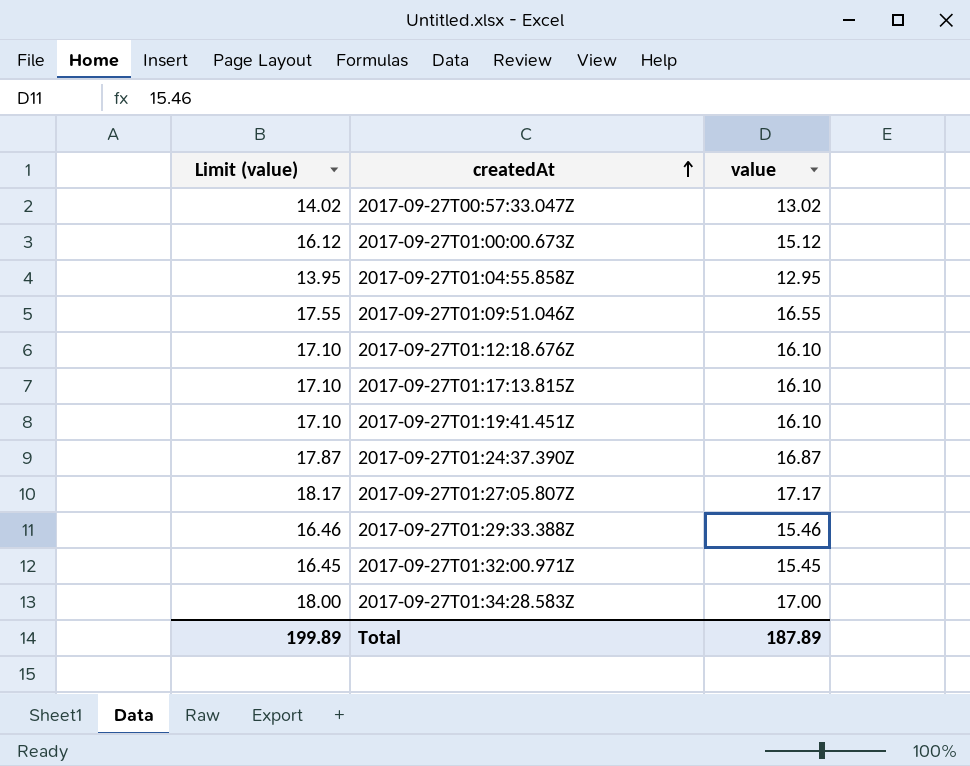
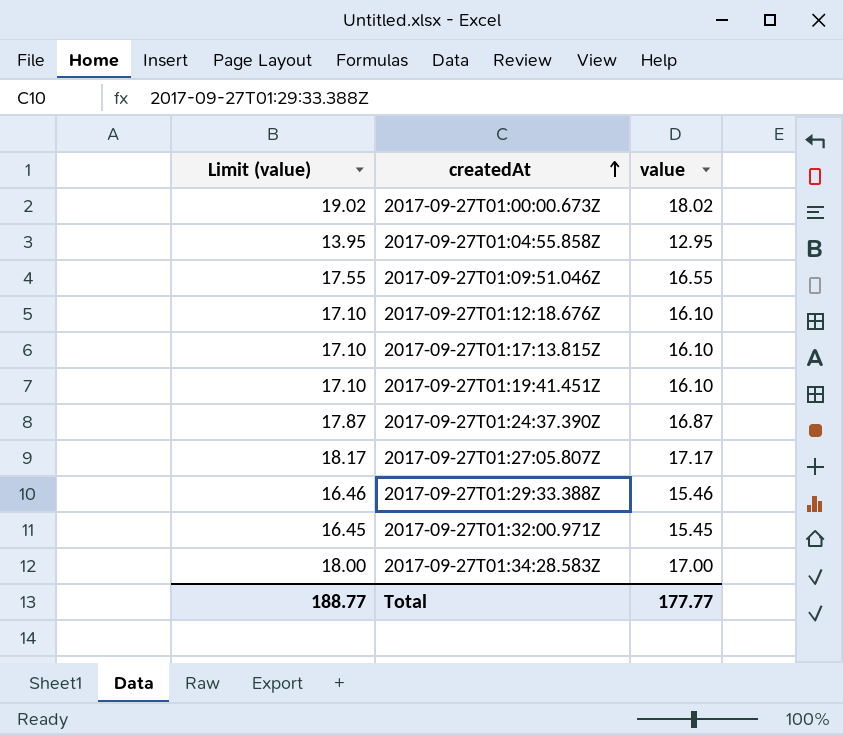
row 2017-09-27T00:57:33.047Z: 14.02 | 13.02 -> none
2017-09-27T01:00:00.673Z | Limit (value): 16.12 -> 19.02
2017-09-27T01:00:00.673Z | value: 15.12 -> 18.02
Total | Limit (value): 199.89 -> 188.77
Total | value: 187.89 -> 177.77

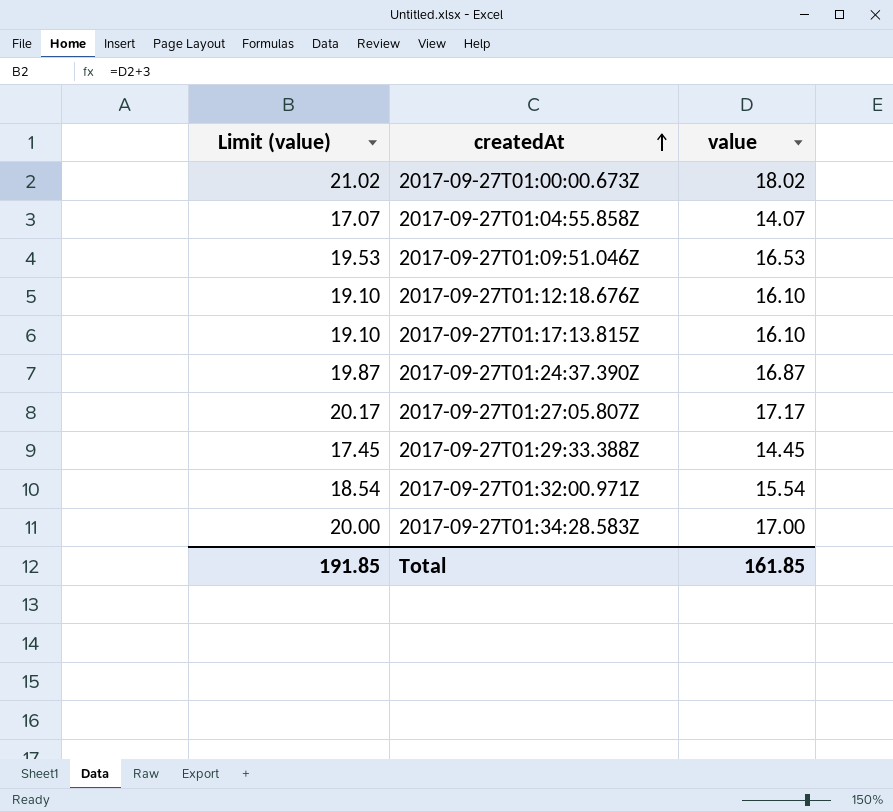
column Limit (value) | formula: [value] + 1 -> [value] + 3
row 2017-09-27T01:19:41.451Z: 17.10 | 16.10 -> none
2017-09-27T01:04:55.858Z | value: 12.95 -> 14.07
2017-09-27T01:09:51.046Z | value: 16.55 -> 16.53
2017-09-27T01:29:33.388Z | value: 15.46 -> 14.45
2017-09-27T01:32:00.971Z | value: 15.45 -> 15.54
Total | Limit (value): 188.77 -> 191.85
Total | value: 177.77 -> 161.85

